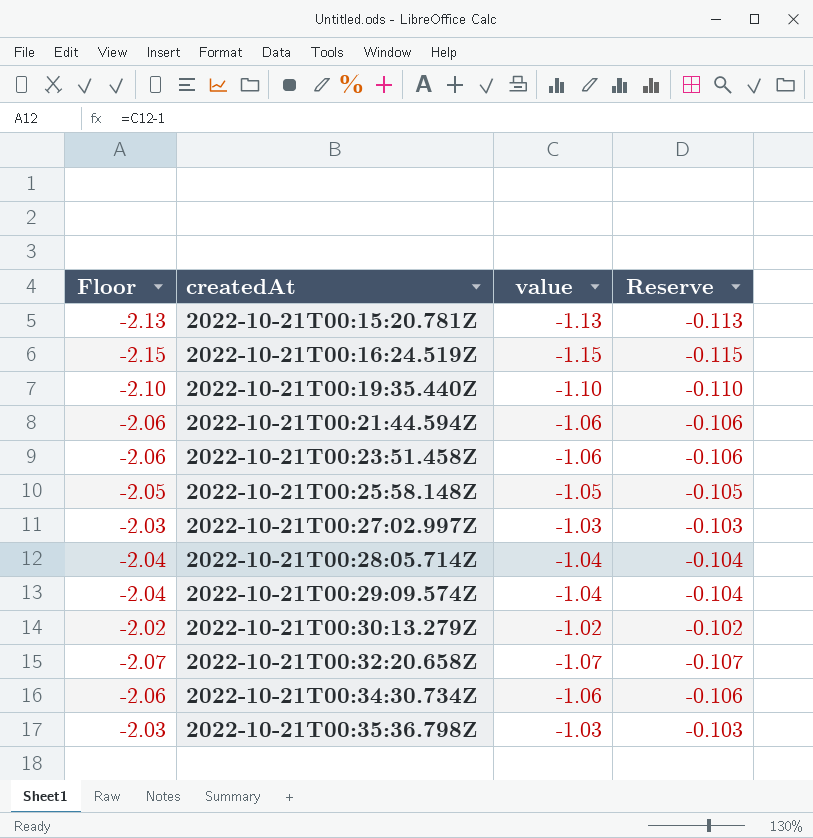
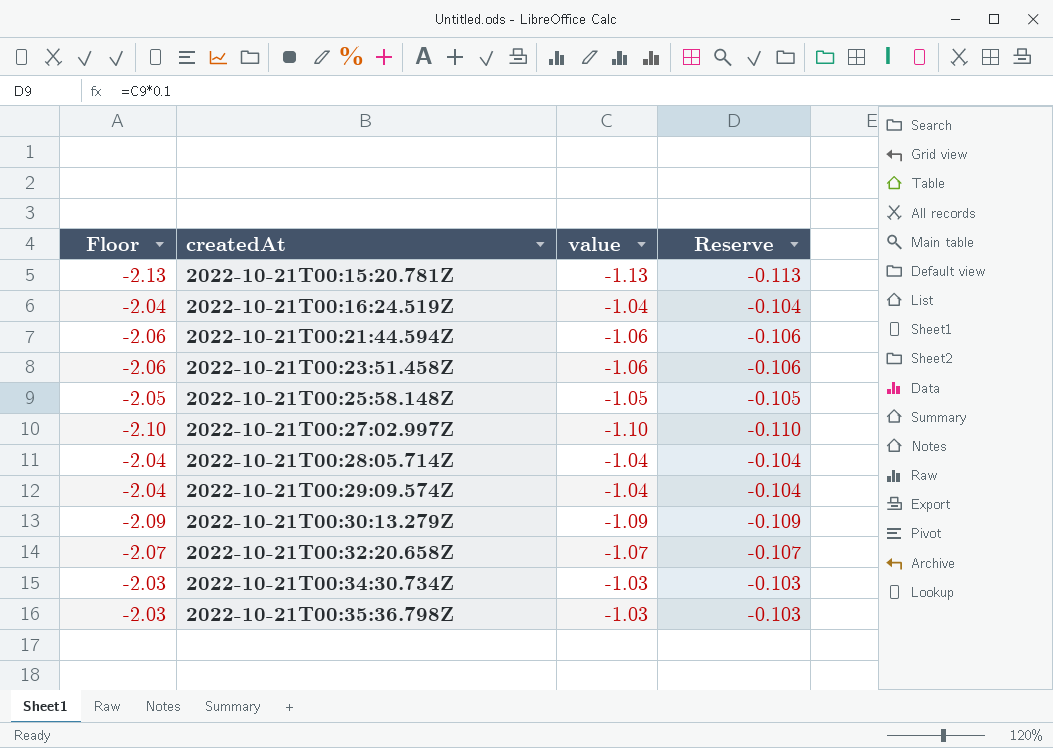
row 2022-10-21T00:19:35.440Z: -2.10 | -1.10 | -0.110 -> none
2022-10-21T00:16:24.519Z | Floor: -2.15 -> -2.04
2022-10-21T00:16:24.519Z | value: -1.15 -> -1.04
2022-10-21T00:16:24.519Z | Reserve: -0.115 -> -0.104
2022-10-21T00:27:02.997Z | Floor: -2.03 -> -2.10
2022-10-21T00:27:02.997Z | value: -1.03 -> -1.10
2022-10-21T00:27:02.997Z | Reserve: -0.103 -> -0.110
2022-10-21T00:30:13.279Z | Floor: -2.02 -> -2.09
2022-10-21T00:30:13.279Z | value: -1.02 -> -1.09
2022-10-21T00:30:13.279Z | Reserve: -0.102 -> -0.109
2022-10-21T00:34:30.734Z | Floor: -2.06 -> -2.03
2022-10-21T00:34:30.734Z | value: -1.06 -> -1.03
2022-10-21T00:34:30.734Z | Reserve: -0.106 -> -0.103

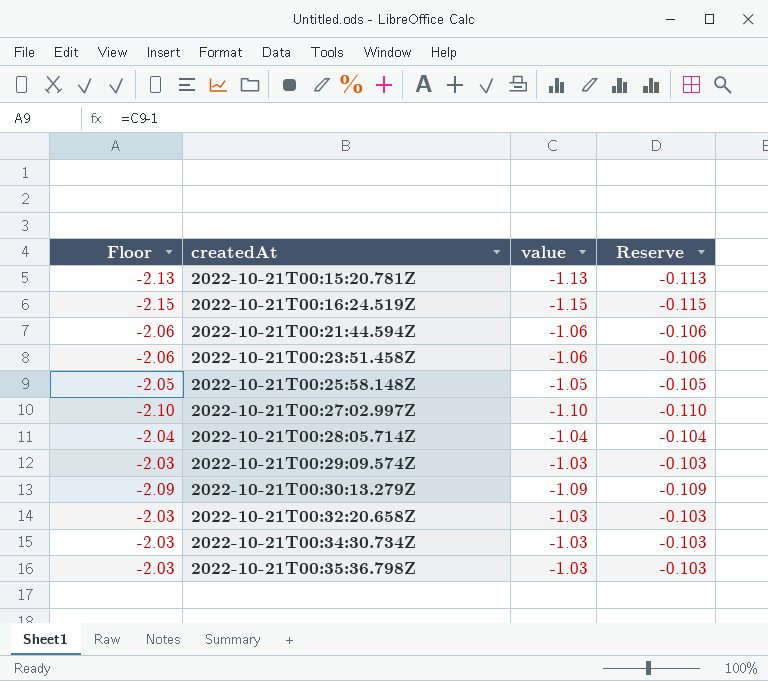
2022-10-21T00:16:24.519Z | Floor: -2.04 -> -2.15
2022-10-21T00:16:24.519Z | value: -1.04 -> -1.15
2022-10-21T00:16:24.519Z | Reserve: -0.104 -> -0.115
2022-10-21T00:29:09.574Z | Floor: -2.04 -> -2.03
2022-10-21T00:29:09.574Z | value: -1.04 -> -1.03
2022-10-21T00:29:09.574Z | Reserve: -0.104 -> -0.103
2022-10-21T00:32:20.658Z | Floor: -2.07 -> -2.03
2022-10-21T00:32:20.658Z | value: -1.07 -> -1.03
2022-10-21T00:32:20.658Z | Reserve: -0.107 -> -0.103

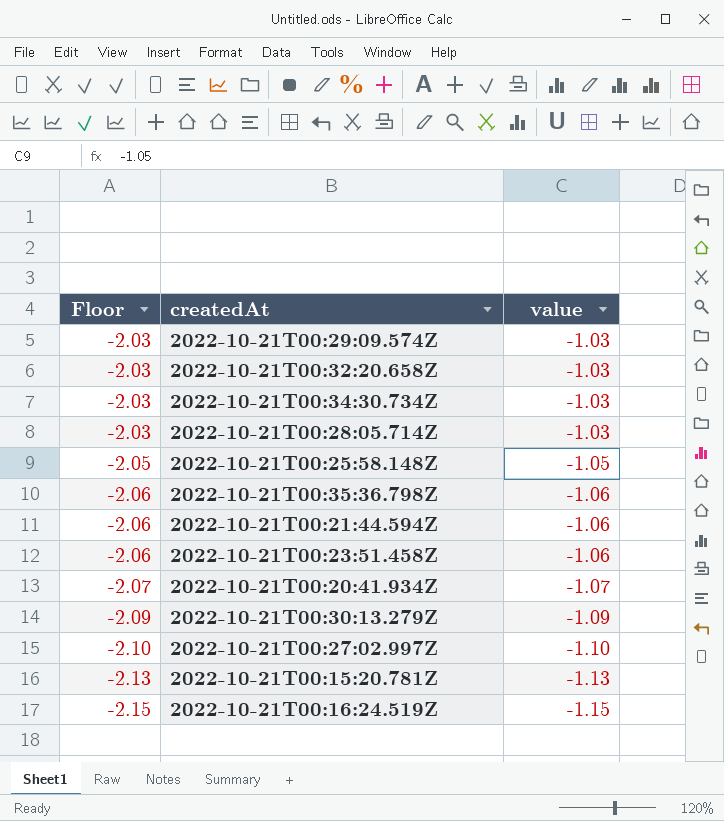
row order: createdAt ascending -> Floor descending
column Reserve | formula: [value] * 0.1 -> none
2022-10-21T00:28:05.714Z | Floor: -2.04 -> -2.03
2022-10-21T00:28:05.714Z | value: -1.04 -> -1.03
2022-10-21T00:35:36.798Z | Floor: -2.03 -> -2.06
2022-10-21T00:35:36.798Z | value: -1.03 -> -1.06
row 2022-10-21T00:20:41.934Z: none -> -2.07 | -1.07

